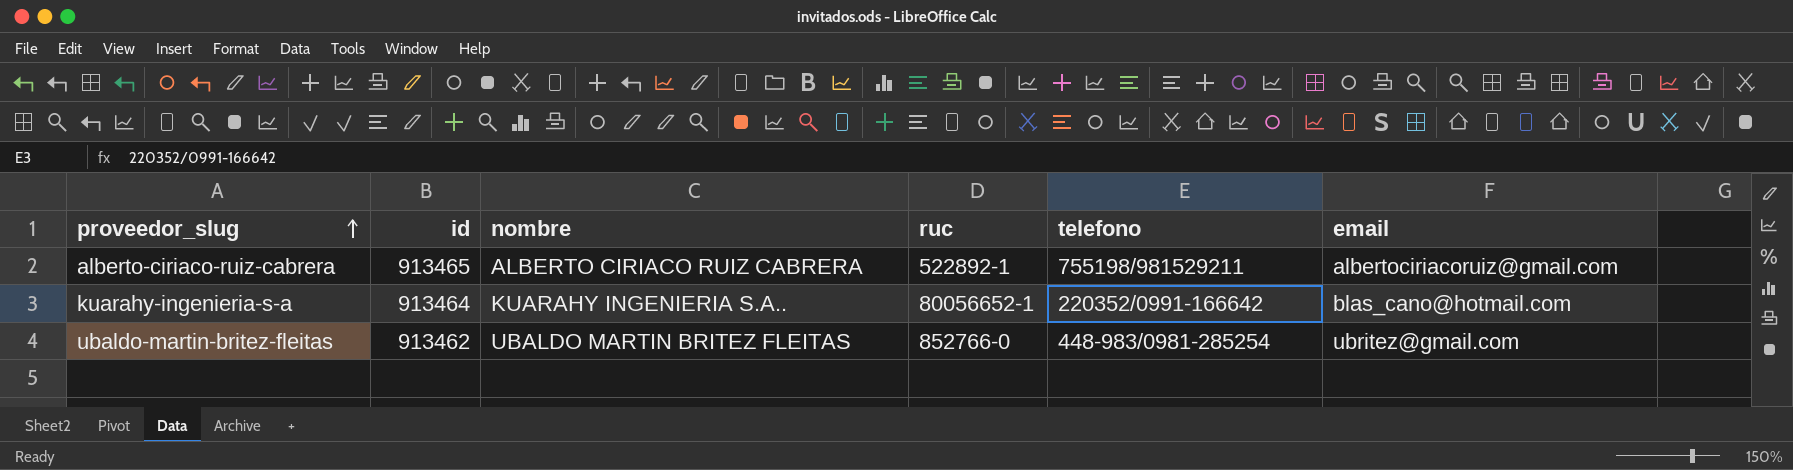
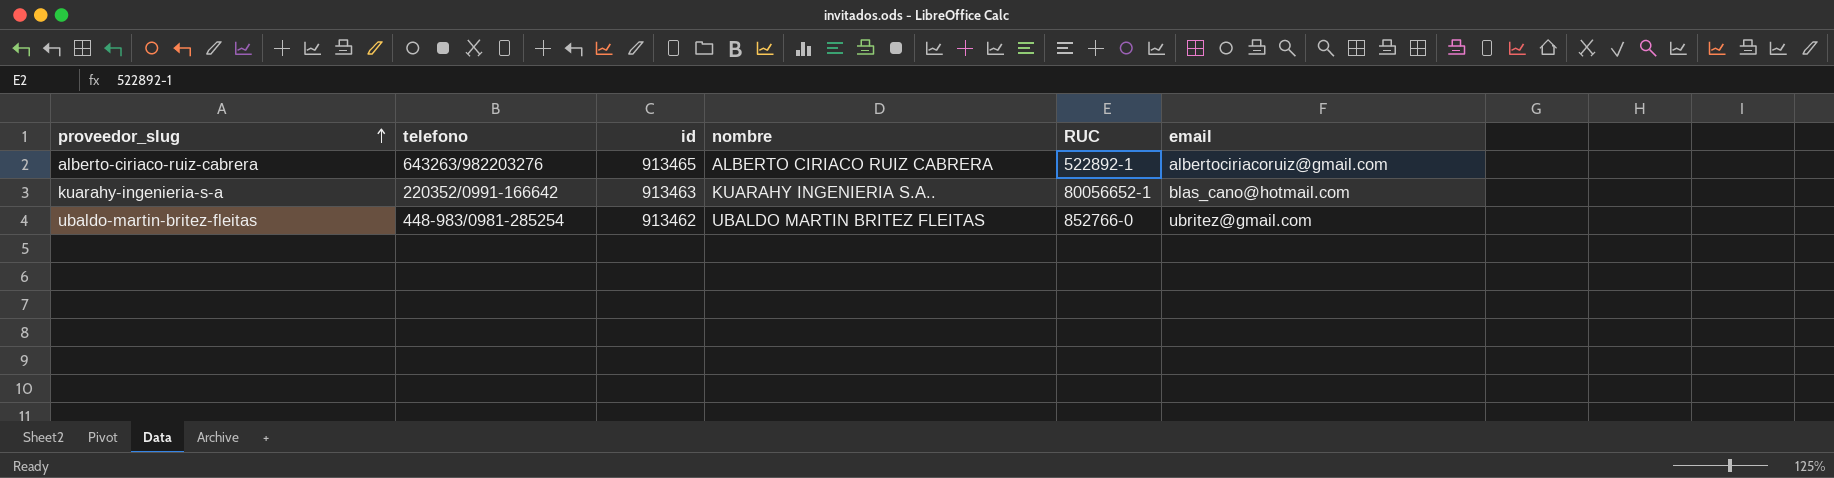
column telefono | position: 5 -> 2
column name: ruc -> RUC
alberto-ciriaco-ruiz-cabrera | telefono: 755198/981529211 -> 643263/982203276
kuarahy-ingenieria-s-a | id: 913464 -> 913463

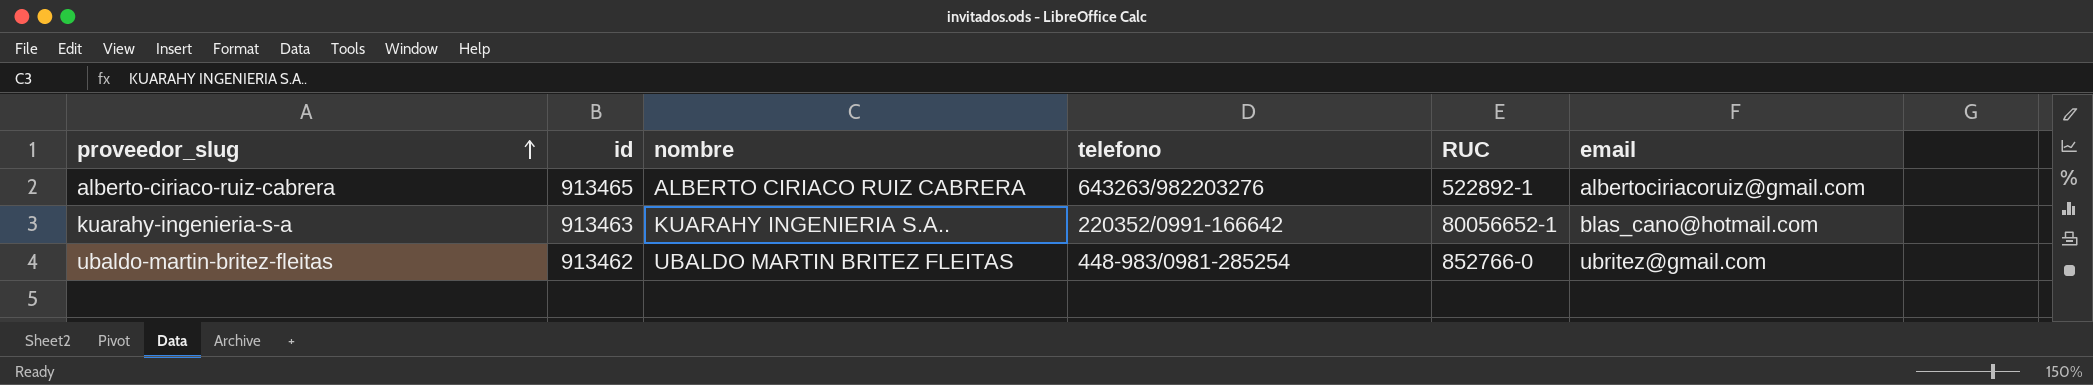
column telefono | position: 2 -> 4

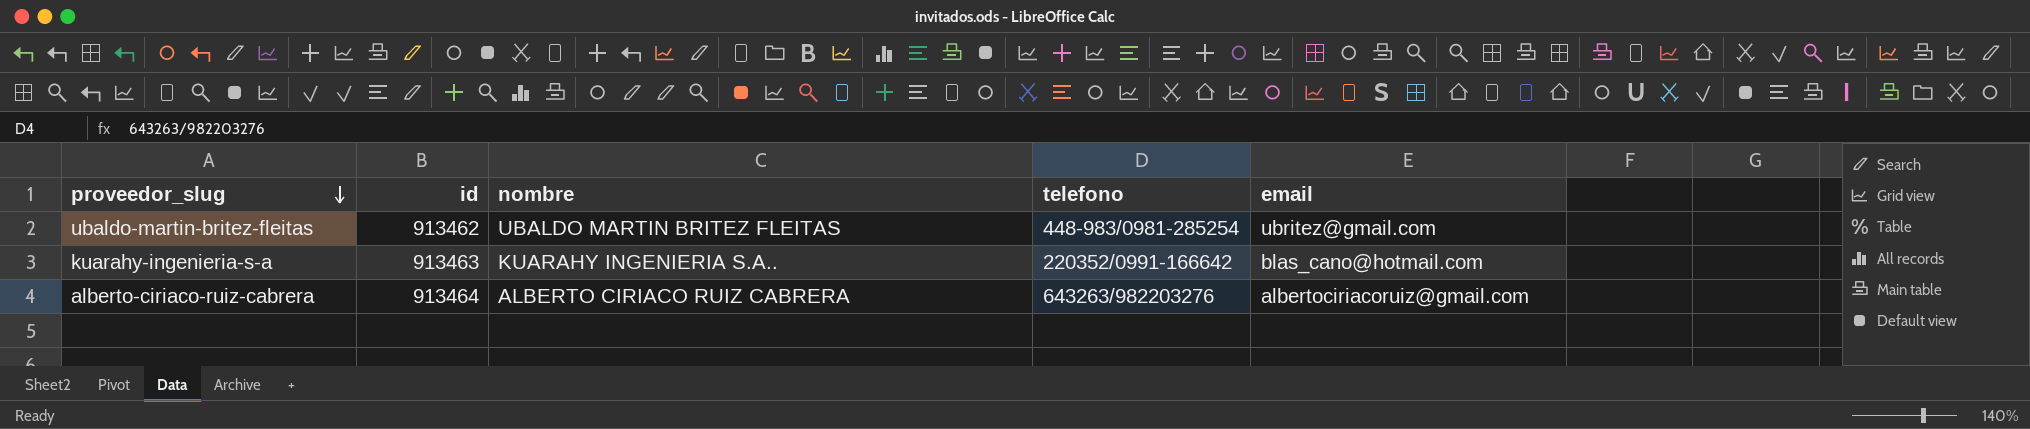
row order: proveedor_slug ascending -> proveedor_slug descending
column RUC | position: 5 -> none
alberto-ciriaco-ruiz-cabrera | id: 913465 -> 913464

